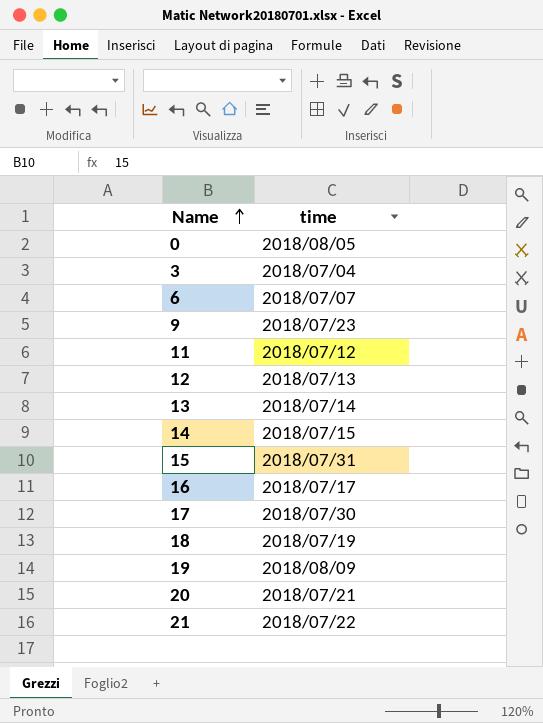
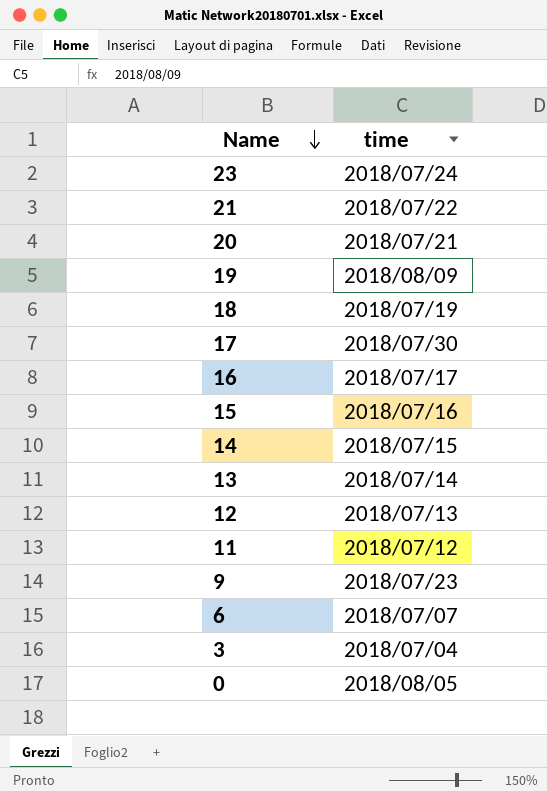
row order: Name ascending -> Name descending
row 23: none -> 2018/07/24
15 | time: 2018/07/31 -> 2018/07/16

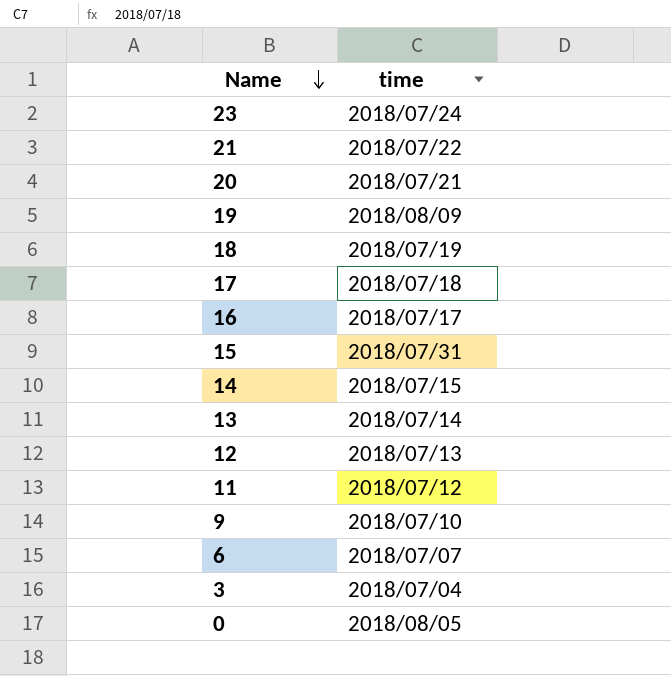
17 | time: 2018/07/30 -> 2018/07/18
15 | time: 2018/07/16 -> 2018/07/31
9 | time: 2018/07/23 -> 2018/07/10

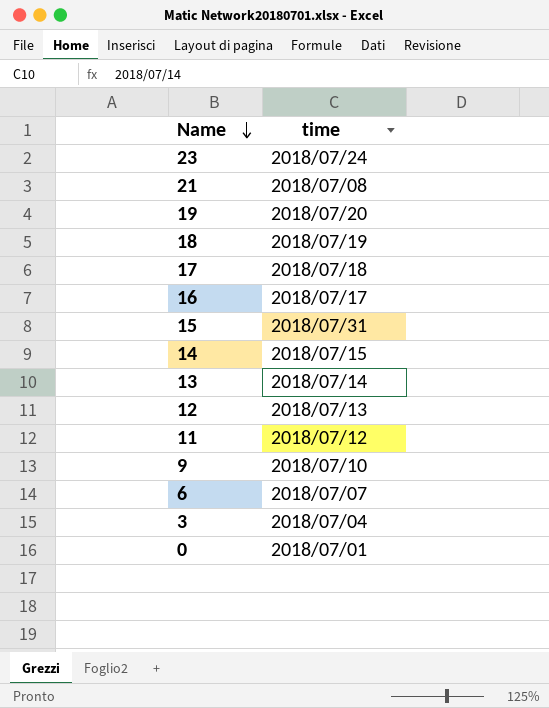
row 20: 2018/07/21 -> none
21 | time: 2018/07/22 -> 2018/07/08
19 | time: 2018/08/09 -> 2018/07/20
0 | time: 2018/08/05 -> 2018/07/01

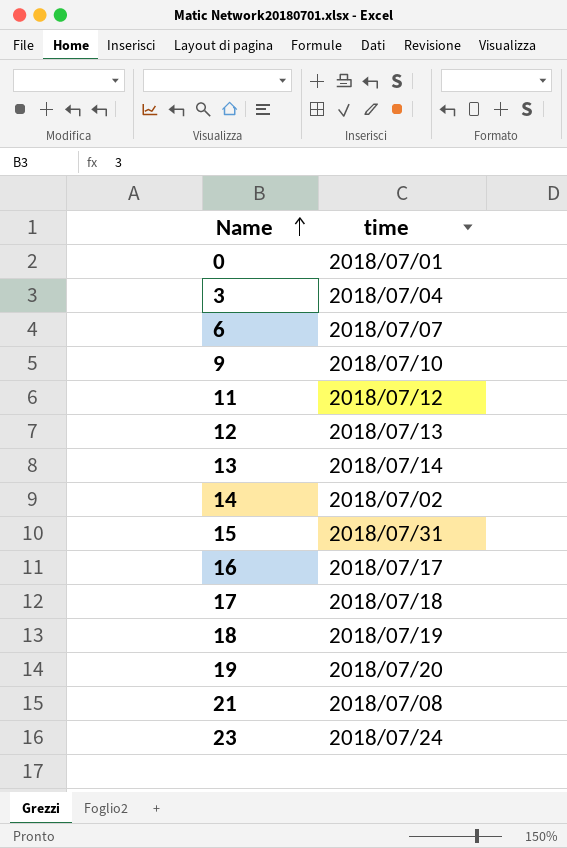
row order: Name descending -> Name ascending
14 | time: 2018/07/15 -> 2018/07/02

